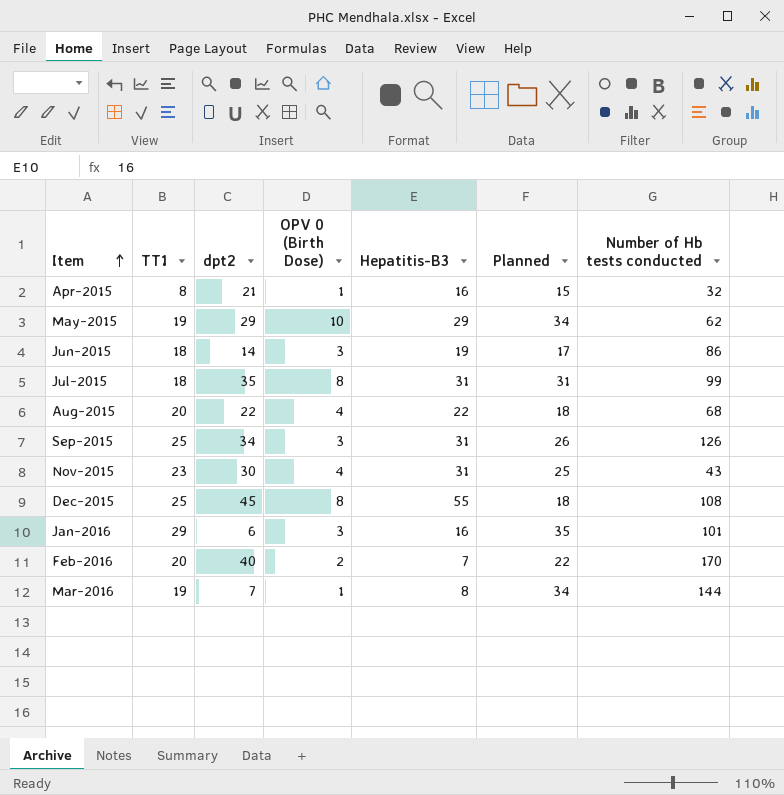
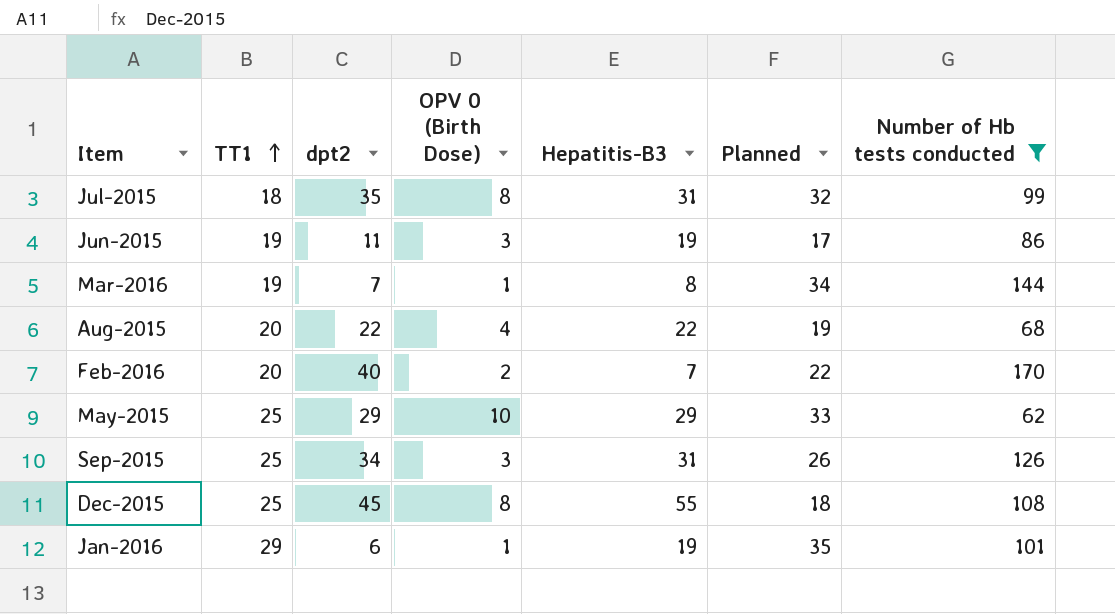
filter: none -> Number of Hb tests conducted >= 62
row order: Item ascending -> TT1 ascending
Jul-2015 | Planned: 31 -> 32
Jun-2015 | TT1: 18 -> 19
Jun-2015 | dpt2: 14 -> 11
Aug-2015 | Planned: 18 -> 19
May-2015 | TT1: 19 -> 25
May-2015 | Planned: 34 -> 33
Jan-2016 | OPV 0 (Birth Dose): 3 -> 1
Jan-2016 | Hepatitis-B3: 16 -> 19

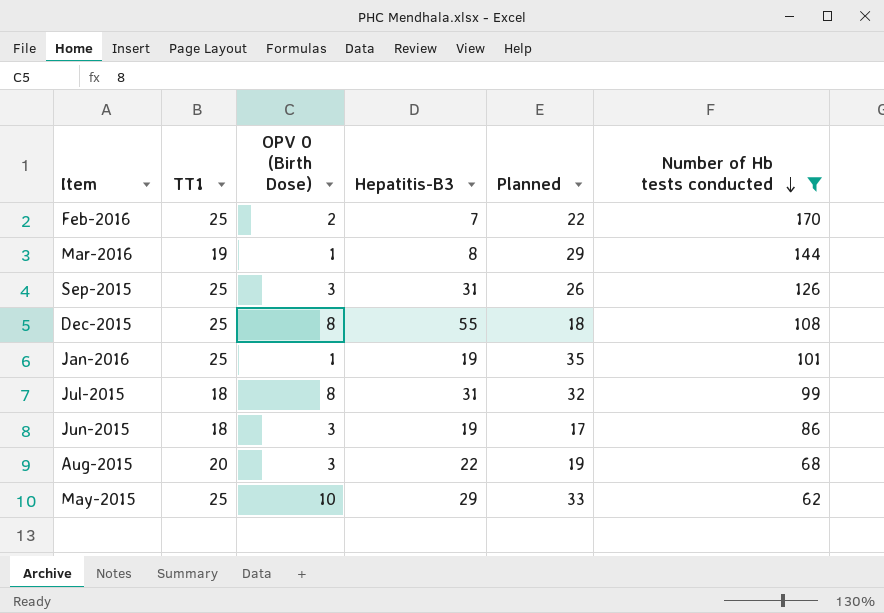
row order: TT1 ascending -> Number of Hb tests conducted descending
column dpt2 | position: 3 -> none
Feb-2016 | TT1: 20 -> 25
Mar-2016 | Planned: 34 -> 29
Jan-2016 | TT1: 29 -> 25
Jun-2015 | TT1: 19 -> 18
Aug-2015 | OPV 0 (Birth Dose): 4 -> 3

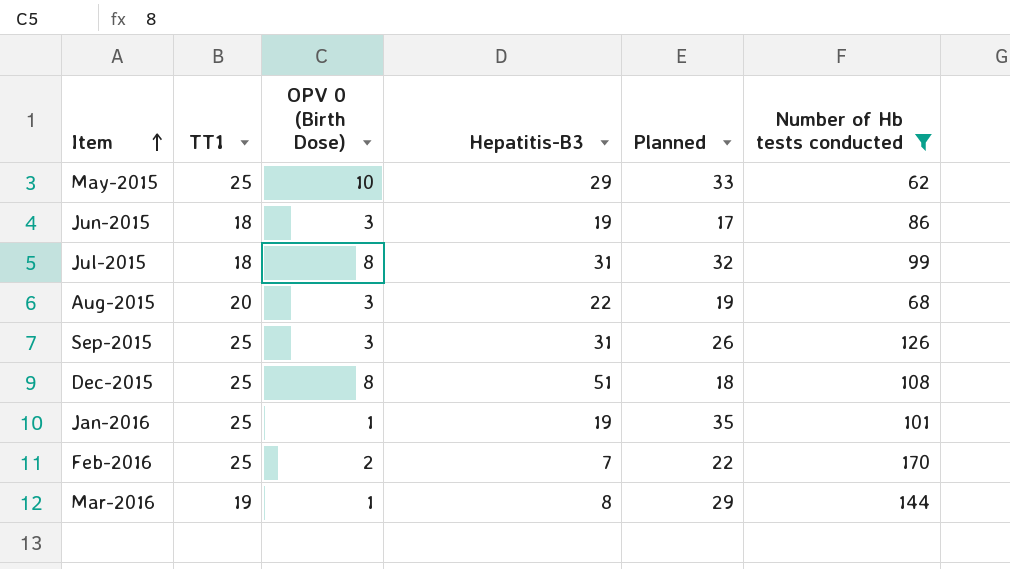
row order: Number of Hb tests conducted descending -> Item ascending
Dec-2015 | Hepatitis-B3: 55 -> 51

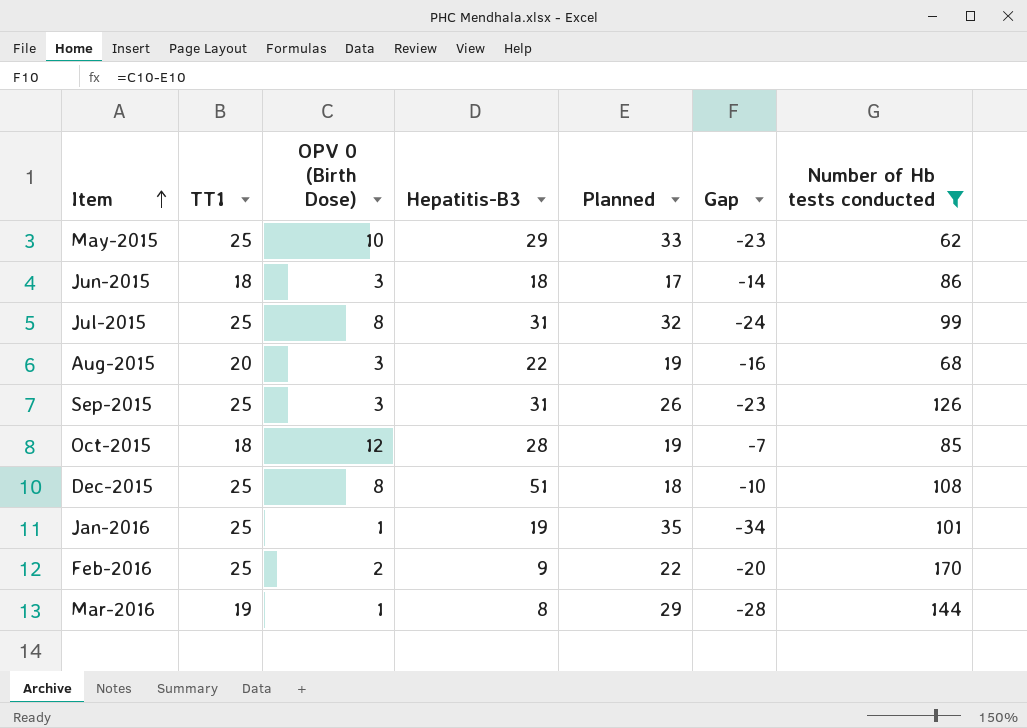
column Gap | formula: none -> [OPV 0 (Birth Dose)] - [Planned]
Jun-2015 | Hepatitis-B3: 19 -> 18
Jul-2015 | TT1: 18 -> 25
row Oct-2015: none -> 18 | 12 | 28 | 19 | -7 | 85
Feb-2016 | Hepatitis-B3: 7 -> 9

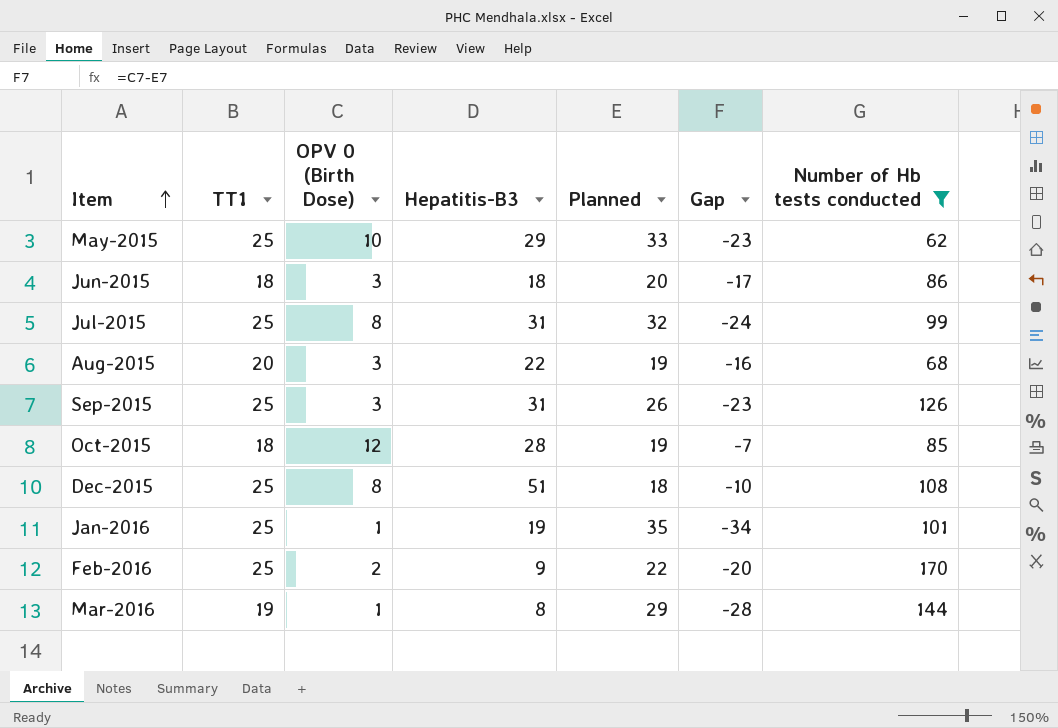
Jun-2015 | Planned: 17 -> 20
Jun-2015 | Gap: -14 -> -17

